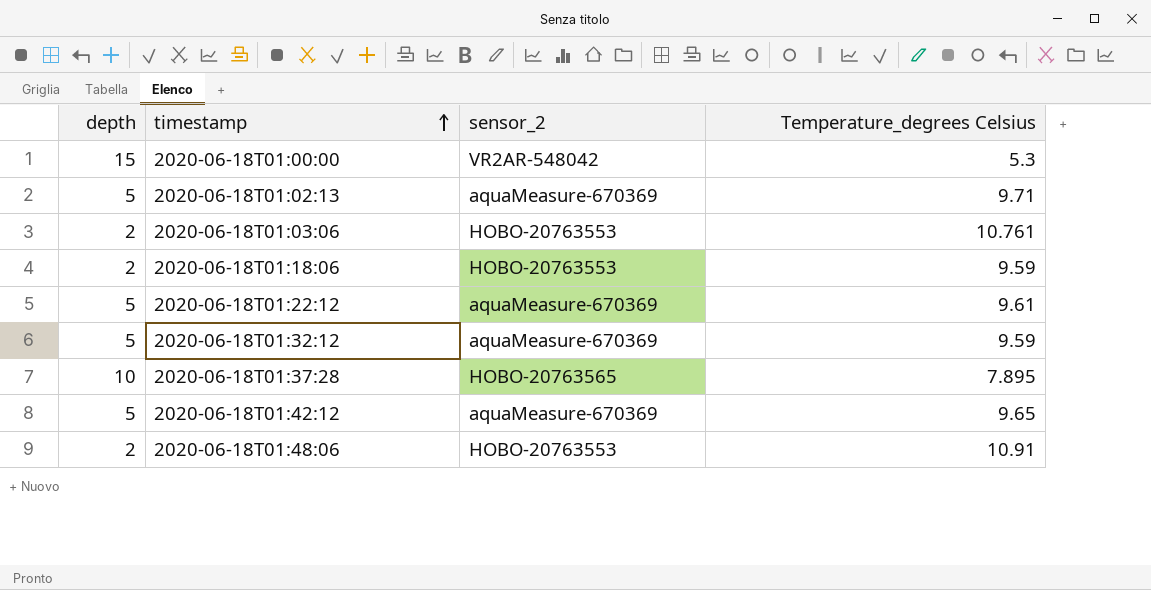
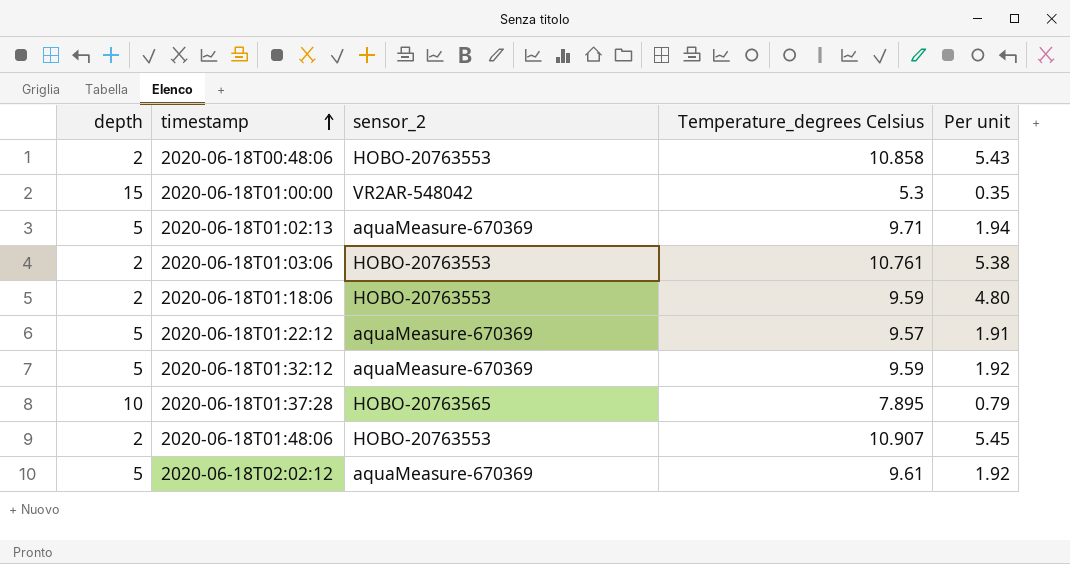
column Per unit | formula: none -> [Temperature_degrees Celsius] / [depth]
row 2020-06-18T01:42:12: 5 | aquaMeasure-670369 | 9.65 -> none
row 2020-06-18T00:48:06: none -> 2 | HOBO-20763553 | 10.858 | 5.43
2020-06-18T01:22:12 | Temperature_degrees Celsius: 9.61 -> 9.57
2020-06-18T01:48:06 | Temperature_degrees Celsius: 10.91 -> 10.907
row 2020-06-18T02:02:12: none -> 5 | aquaMeasure-670369 | 9.61 | 1.92

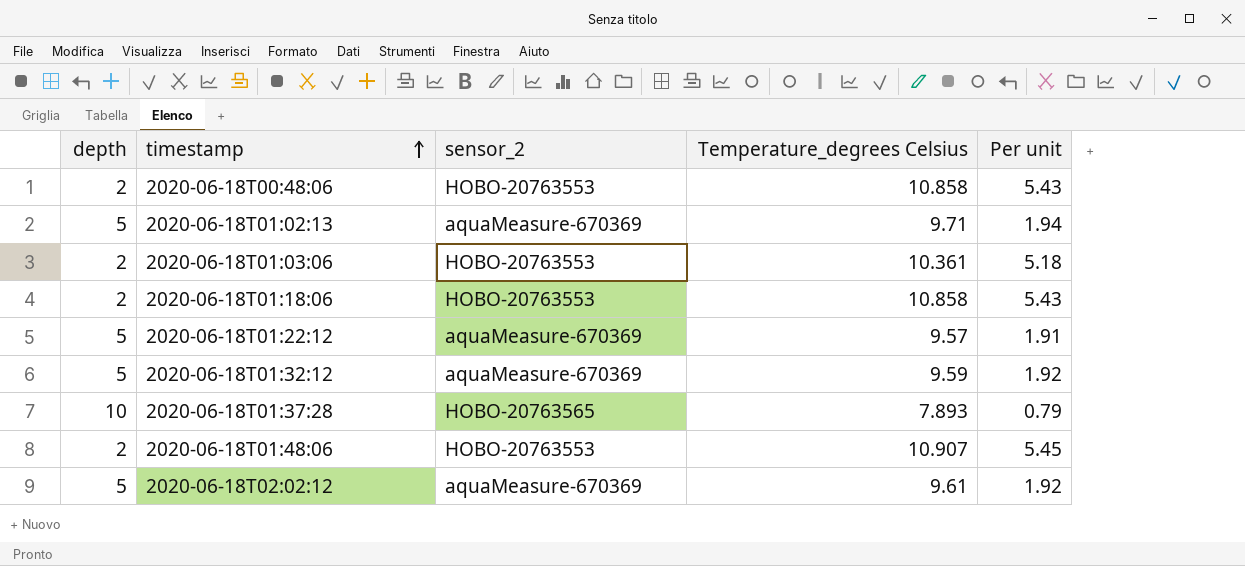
row 2020-06-18T01:00:00: 15 | VR2AR-548042 | 5.3 | 0.35 -> none
2020-06-18T01:03:06 | Temperature_degrees Celsius: 10.761 -> 10.361
2020-06-18T01:03:06 | Per unit: 5.38 -> 5.18
2020-06-18T01:18:06 | Temperature_degrees Celsius: 9.59 -> 10.858
2020-06-18T01:18:06 | Per unit: 4.80 -> 5.43
2020-06-18T01:37:28 | Temperature_degrees Celsius: 7.895 -> 7.893

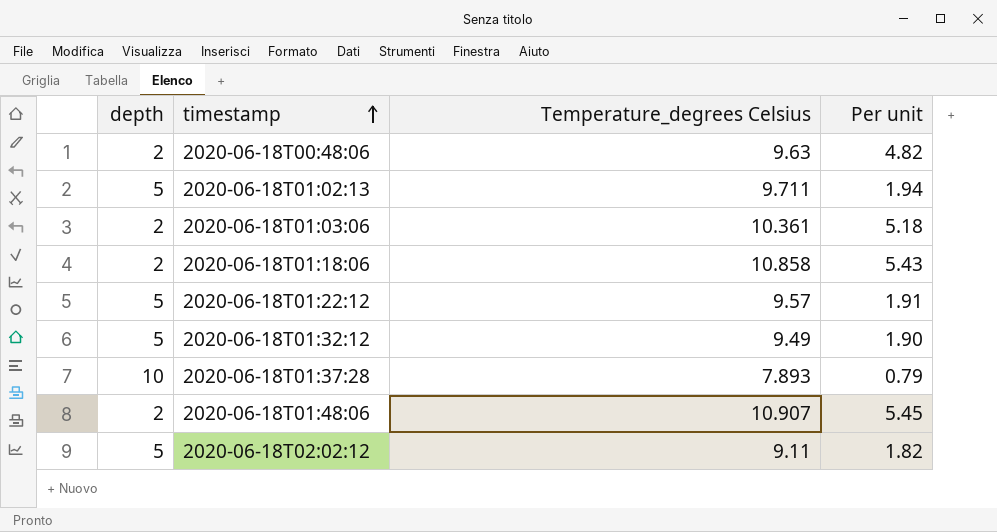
column sensor_2 | position: 3 -> none
2020-06-18T00:48:06 | Temperature_degrees Celsius: 10.858 -> 9.63
2020-06-18T00:48:06 | Per unit: 5.43 -> 4.82
2020-06-18T01:02:13 | Temperature_degrees Celsius: 9.71 -> 9.711
2020-06-18T01:32:12 | Temperature_degrees Celsius: 9.59 -> 9.49
2020-06-18T01:32:12 | Per unit: 1.92 -> 1.90
2020-06-18T02:02:12 | Temperature_degrees Celsius: 9.61 -> 9.11
2020-06-18T02:02:12 | Per unit: 1.92 -> 1.82

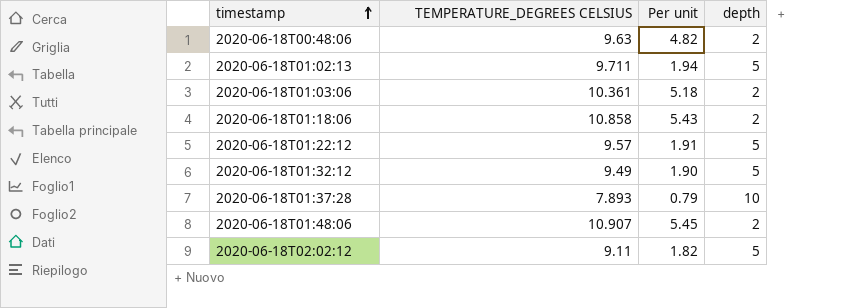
column name: Temperature_degrees Celsius -> TEMPERATURE_DEGREES CELSIUS
column depth | position: 1 -> 4

